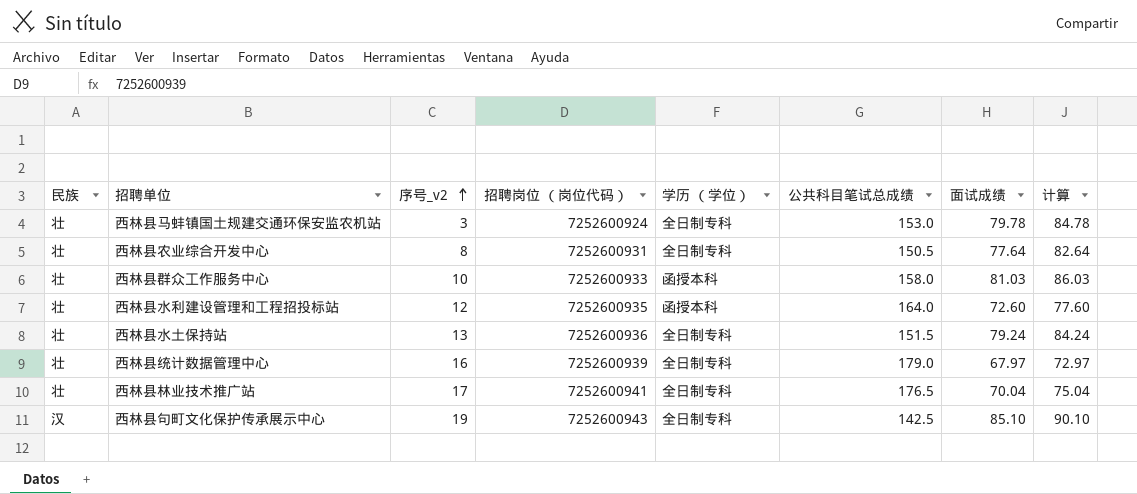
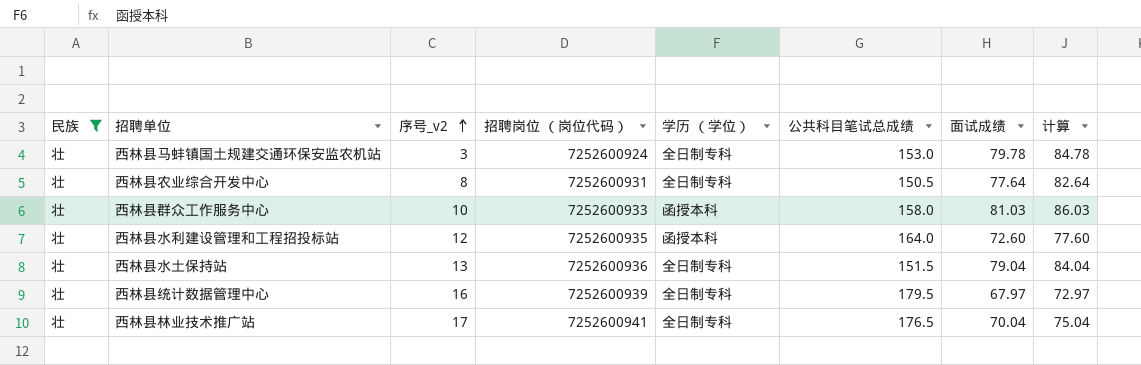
filter: none -> 民族 = 壮
西林县水土保持站 | 面试成绩: 79.24 -> 79.04
西林县水土保持站 | 计算: 84.24 -> 84.04
西林县统计数据管理中心 | 公共科目笔试总成绩: 179.0 -> 179.5

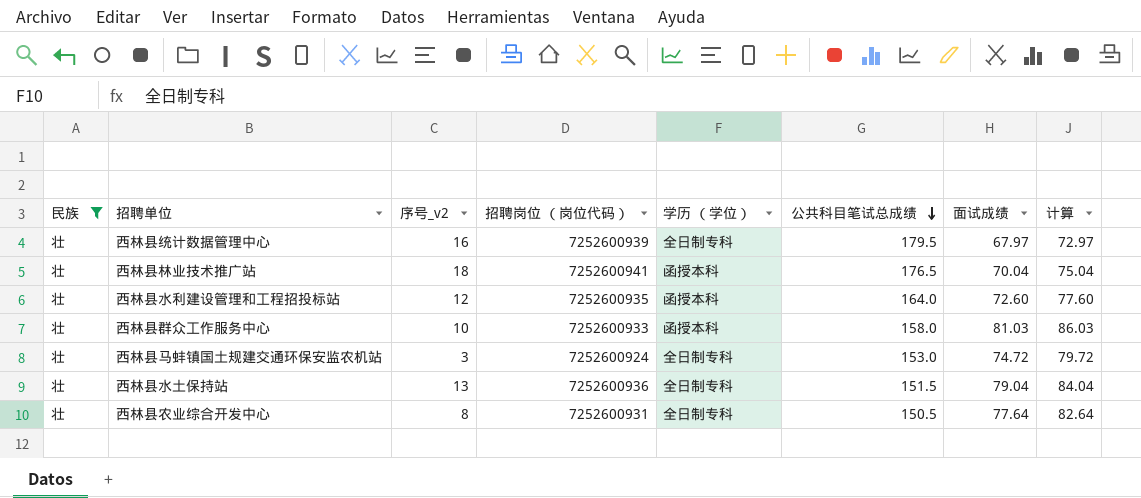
row order: 序号_v2 ascending -> 公共科目笔试总成绩 descending
西林县林业技术推广站 | 序号_v2: 17 -> 18
西林县林业技术推广站 | 学历 （学位）: 全日制专科 -> 函授本科
西林县马蚌镇国土规建交通环保安监农机站 | 面试成绩: 79.78 -> 74.72
西林县马蚌镇国土规建交通环保安监农机站 | 计算: 84.78 -> 79.72

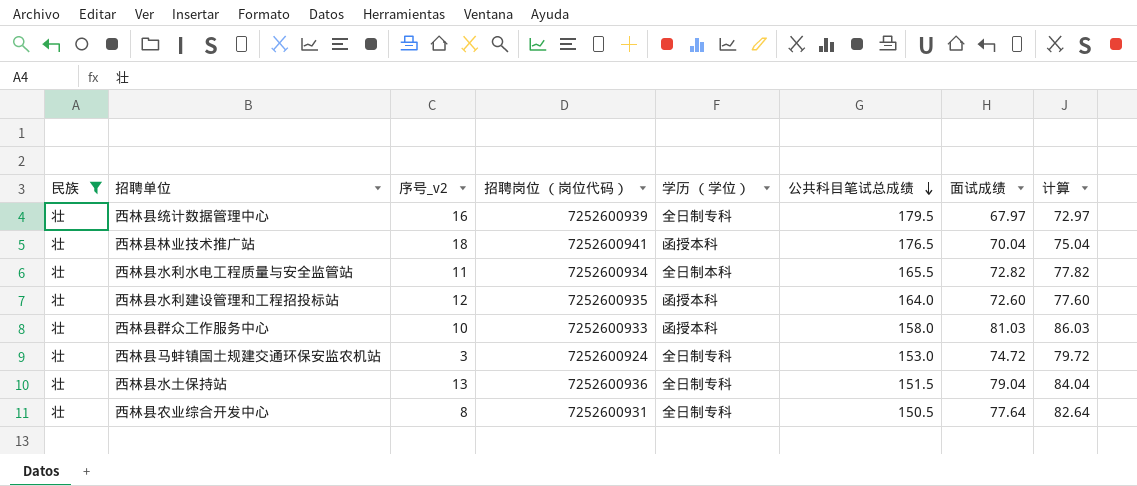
row 西林县水利水电工程质量与安全监管站: none -> 壮 | 11 | 7252600934 | 全日制本科 | 165.5 | 72.82 | 77.82

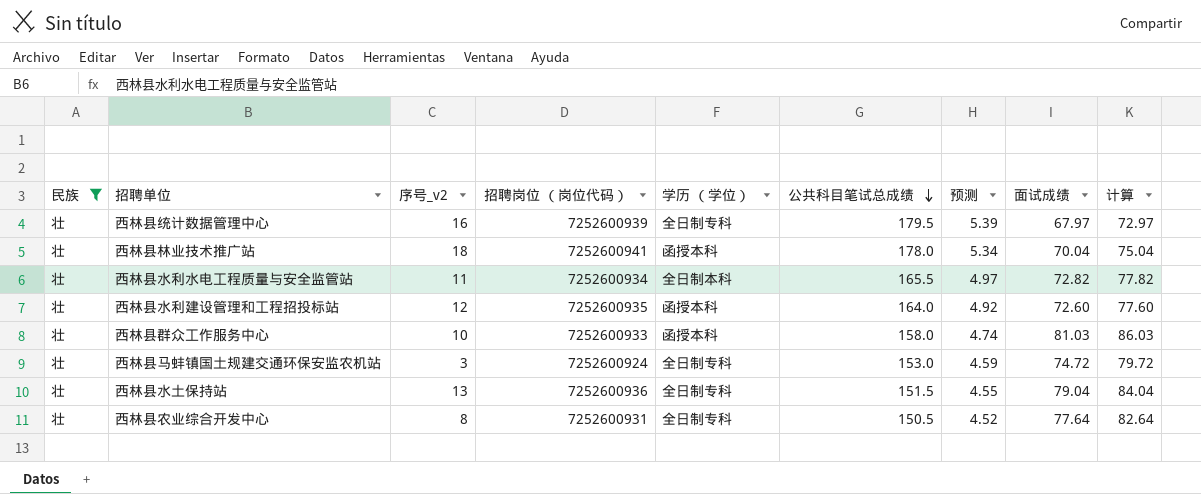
column 预测 | formula: none -> [公共科目笔试总成绩] * 0.03
西林县林业技术推广站 | 公共科目笔试总成绩: 176.5 -> 178.0

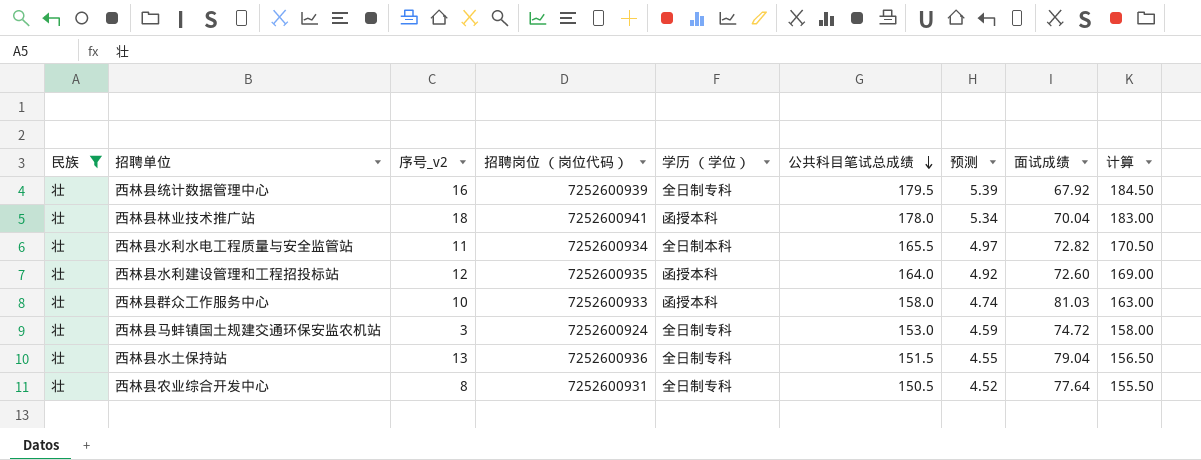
column 计算 | formula: [面试成绩] + 5 -> [公共科目笔试总成绩] + 5
西林县统计数据管理中心 | 面试成绩: 67.97 -> 67.92

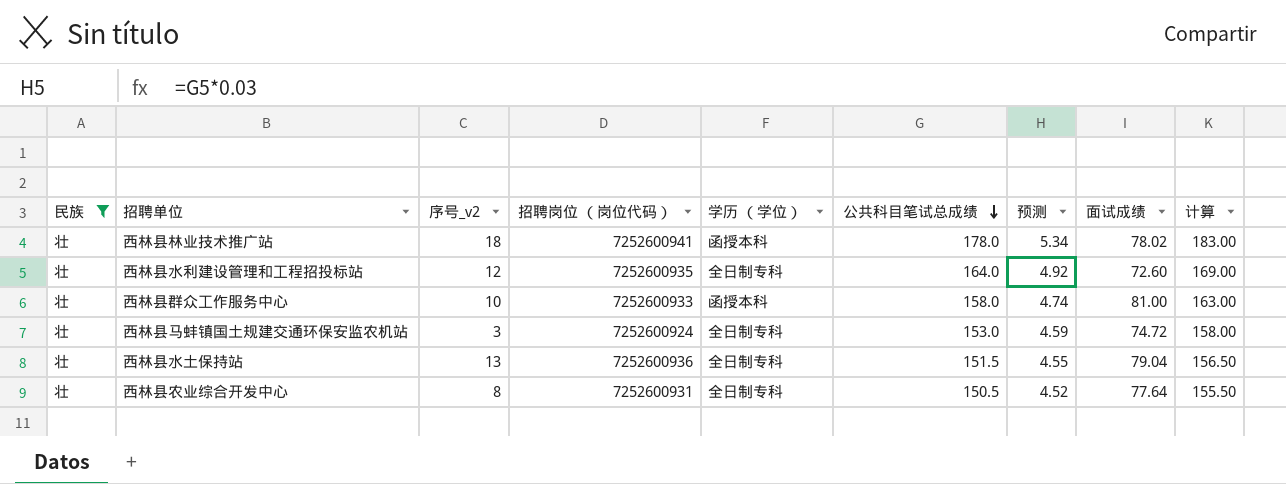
row 西林县统计数据管理中心: 壮 | 16 | 7252600939 | 全日制专科 | 179.5 | 5.39 | 67.92 | 184.50 -> none
row 西林县水利水电工程质量与安全监管站: 壮 | 11 | 7252600934 | 全日制本科 | 165.5 | 4.97 | 72.82 | 170.50 -> none
西林县林业技术推广站 | 面试成绩: 70.04 -> 78.02
西林县水利建设管理和工程招投标站 | 学历 （学位）: 函授本科 -> 全日制专科
西林县群众工作服务中心 | 面试成绩: 81.03 -> 81.00

